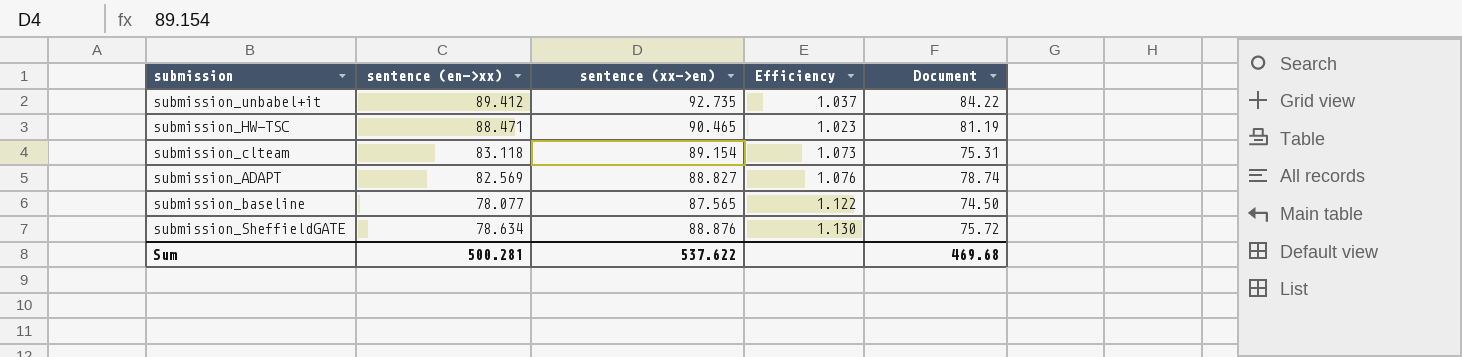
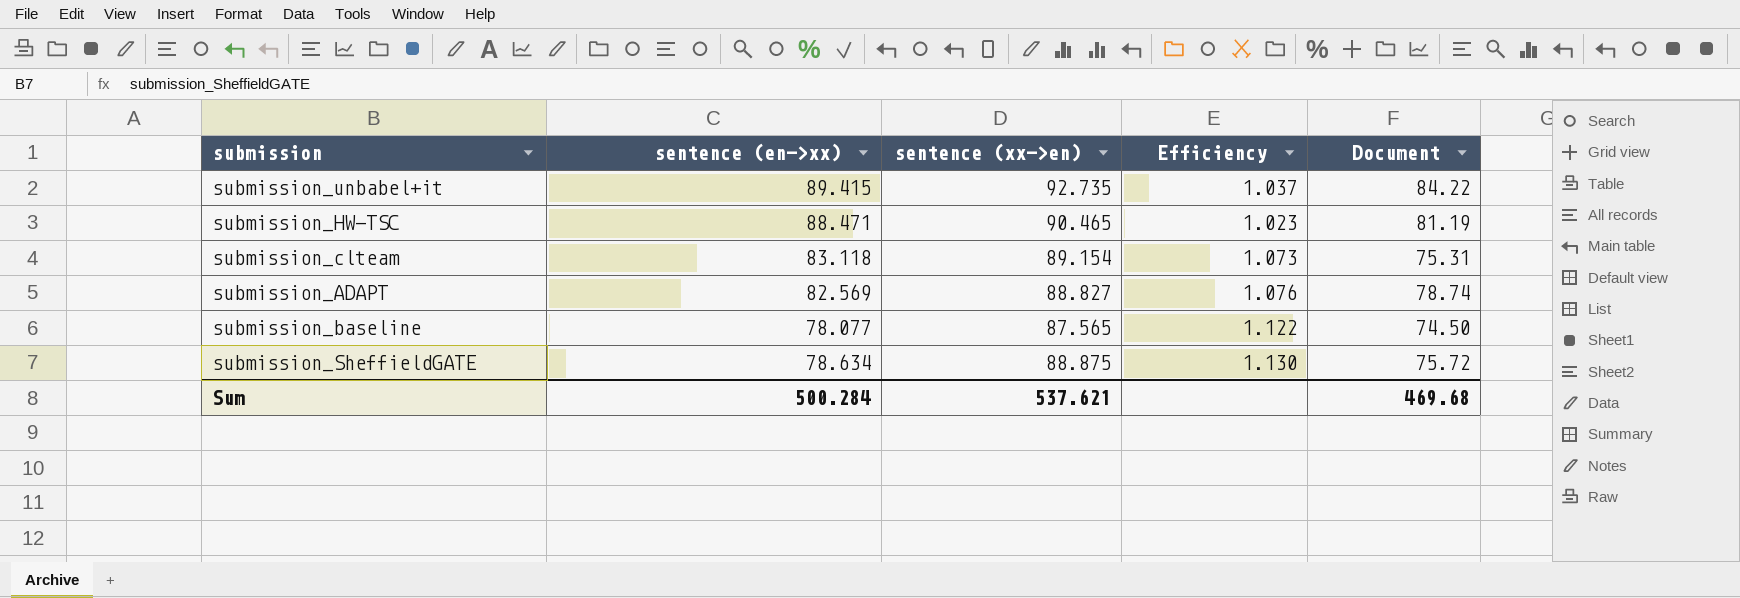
submission_unbabel+it | sentence (en->xx): 89.412 -> 89.415
submission_SheffieldGATE | sentence (xx->en): 88.876 -> 88.875
Sum | sentence (en->xx): 500.281 -> 500.284
Sum | sentence (xx->en): 537.622 -> 537.621

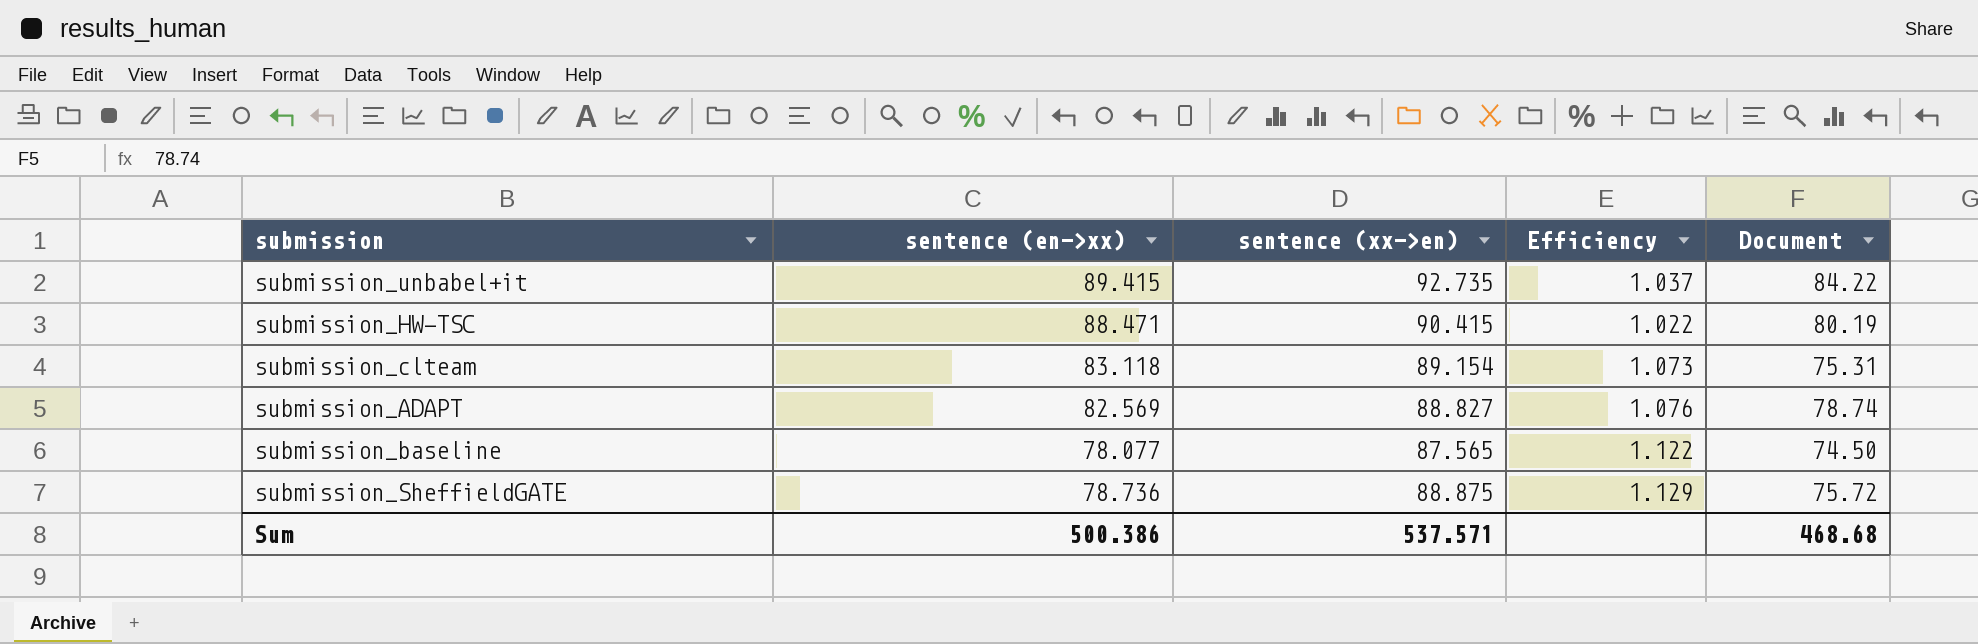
submission_HW-TSC | sentence (xx->en): 90.465 -> 90.415
submission_HW-TSC | Efficiency: 1.023 -> 1.022
submission_HW-TSC | Document: 81.19 -> 80.19
submission_SheffieldGATE | sentence (en->xx): 78.634 -> 78.736
submission_SheffieldGATE | Efficiency: 1.130 -> 1.129
Sum | sentence (en->xx): 500.284 -> 500.386
Sum | sentence (xx->en): 537.621 -> 537.571
Sum | Document: 469.68 -> 468.68

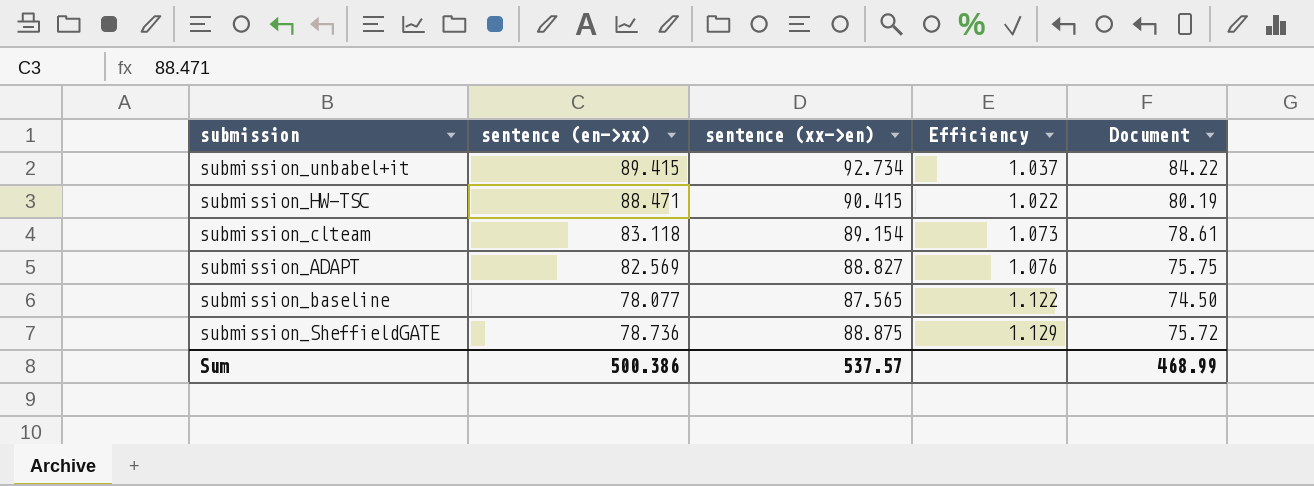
submission_unbabel+it | sentence (xx->en): 92.735 -> 92.734
submission_clteam | Document: 75.31 -> 78.61
submission_ADAPT | Document: 78.74 -> 75.75
Sum | sentence (xx->en): 537.571 -> 537.57
Sum | Document: 468.68 -> 468.99

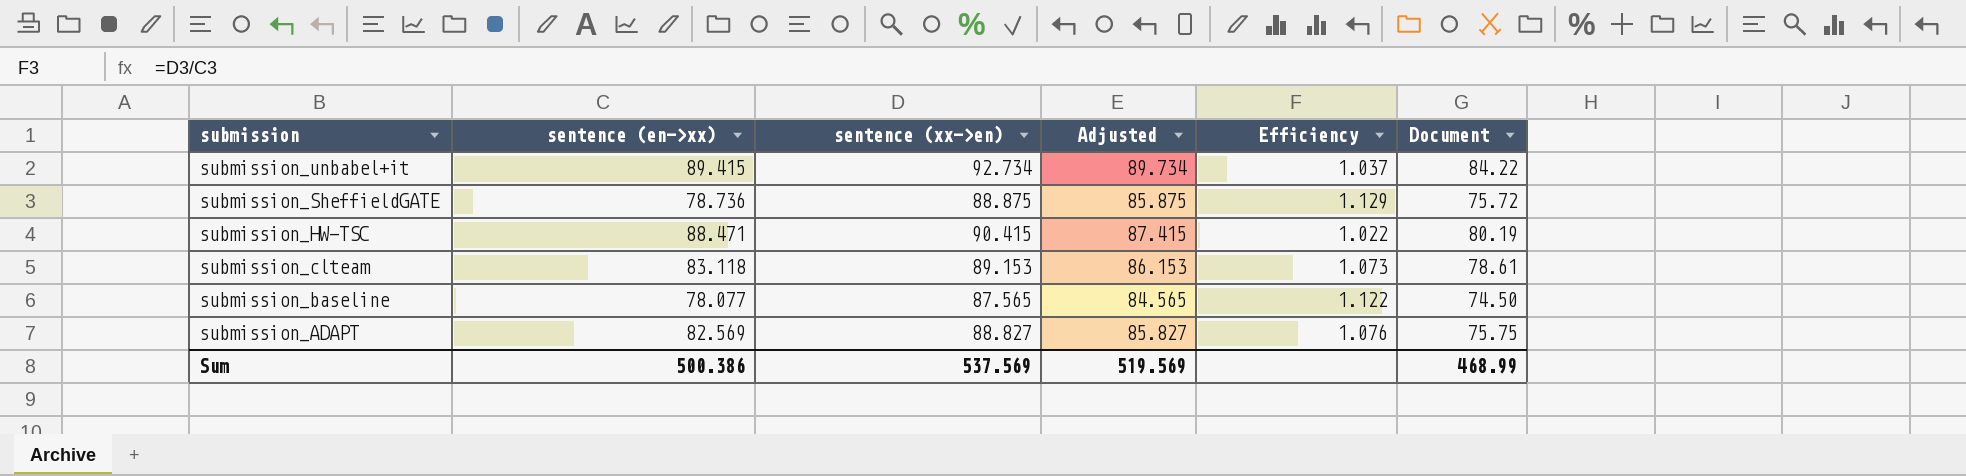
row order: none -> submission descending
column Adjusted | formula: none -> [sentence (xx->en)] - 3
submission_clteam | sentence (xx->en): 89.154 -> 89.153
Sum | sentence (xx->en): 537.57 -> 537.569

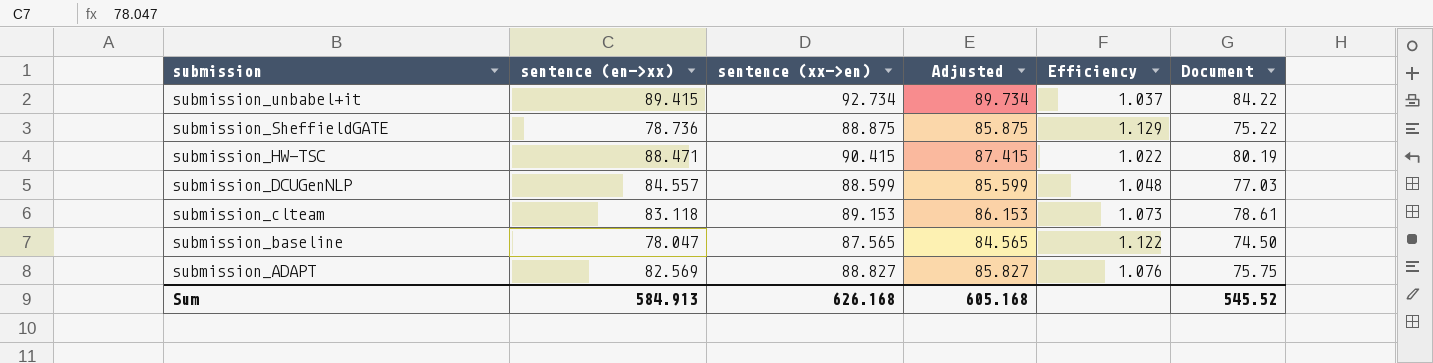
submission_SheffieldGATE | Document: 75.72 -> 75.22
row submission_DCUGenNLP: none -> 84.557 | 88.599 | 85.599 | 1.048 | 77.03
submission_baseline | sentence (en->xx): 78.077 -> 78.047
Sum | sentence (en->xx): 500.386 -> 584.913
Sum | sentence (xx->en): 537.569 -> 626.168
Sum | Adjusted: 519.569 -> 605.168
Sum | Document: 468.99 -> 545.52

